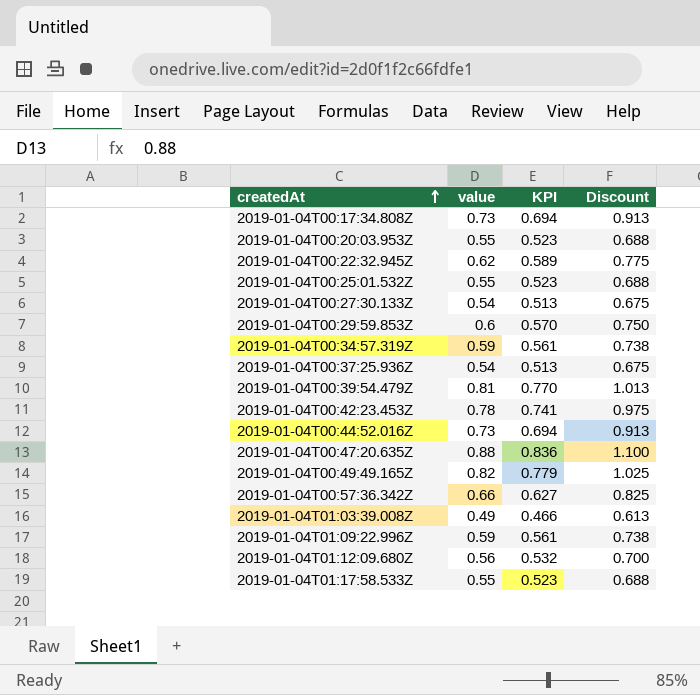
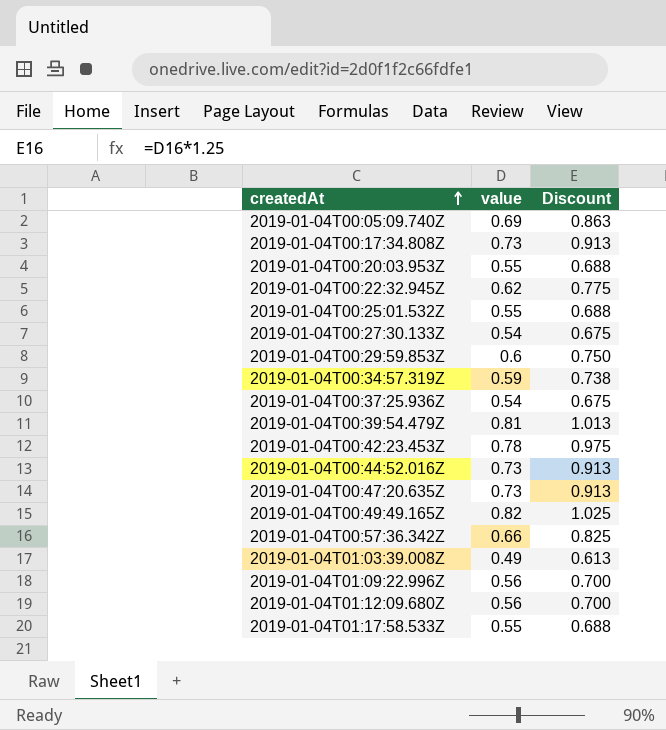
column KPI | formula: [value] * 0.95 -> none
row 2019-01-04T00:05:09.740Z: none -> 0.69 | 0.863
2019-01-04T00:47:20.635Z | value: 0.88 -> 0.73
2019-01-04T00:47:20.635Z | Discount: 1.100 -> 0.913
2019-01-04T01:09:22.996Z | value: 0.59 -> 0.56
2019-01-04T01:09:22.996Z | Discount: 0.738 -> 0.700

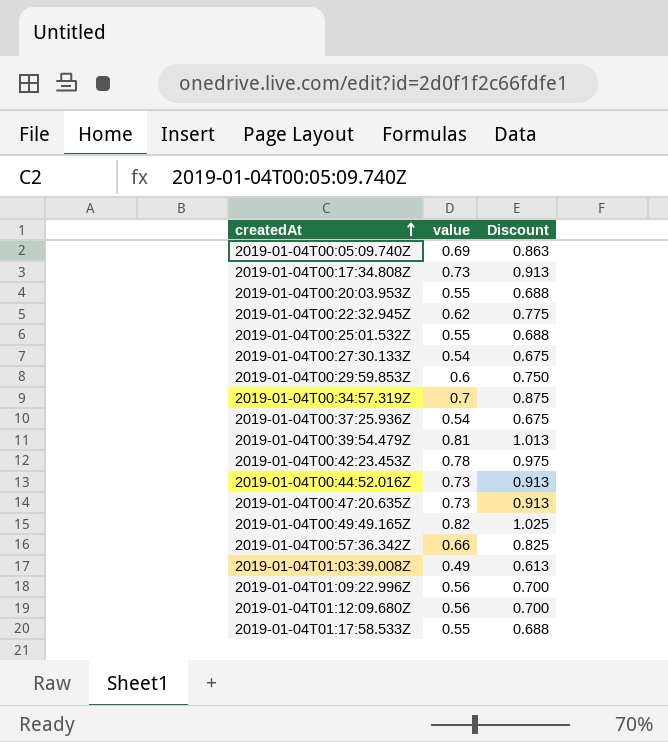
2019-01-04T00:34:57.319Z | value: 0.59 -> 0.7
2019-01-04T00:34:57.319Z | Discount: 0.738 -> 0.875

